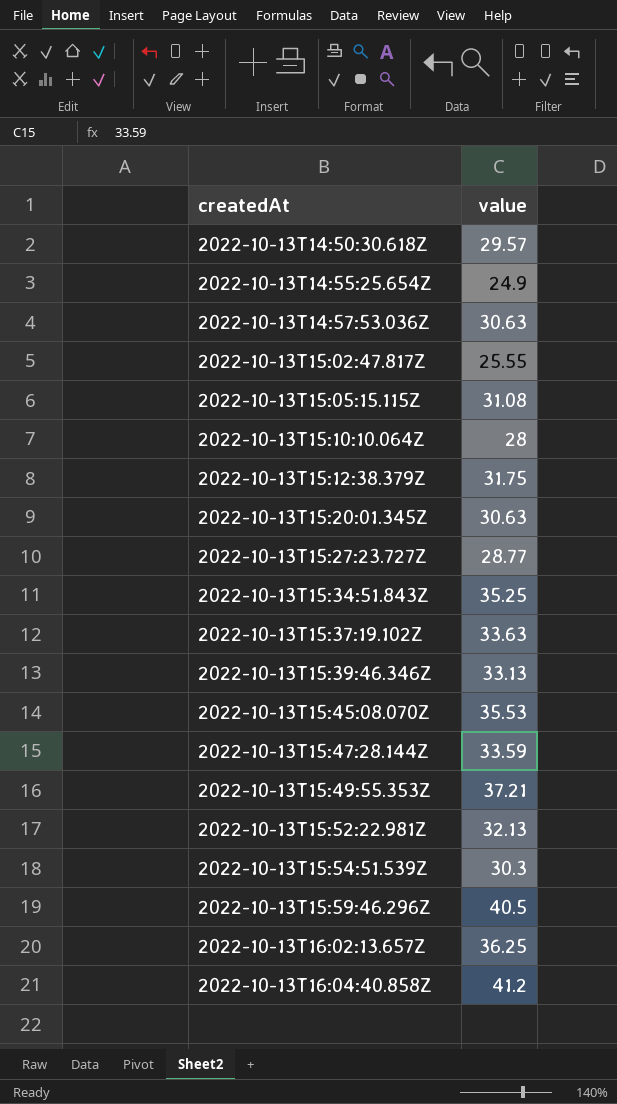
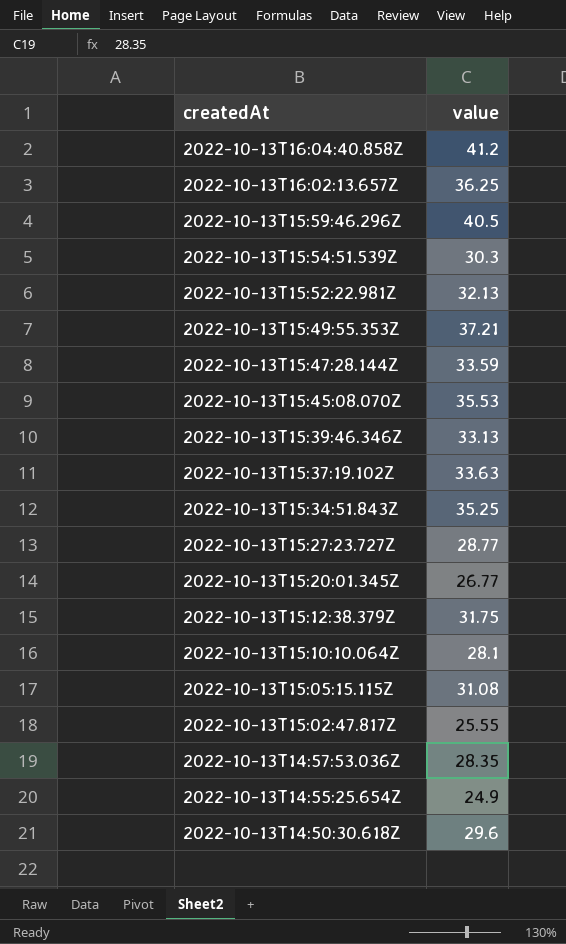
row order: createdAt ascending -> createdAt descending
2022-10-13T15:20:01.345Z | value: 30.63 -> 26.77
2022-10-13T15:10:10.064Z | value: 28 -> 28.1
2022-10-13T14:57:53.036Z | value: 30.63 -> 28.35
2022-10-13T14:50:30.618Z | value: 29.57 -> 29.6

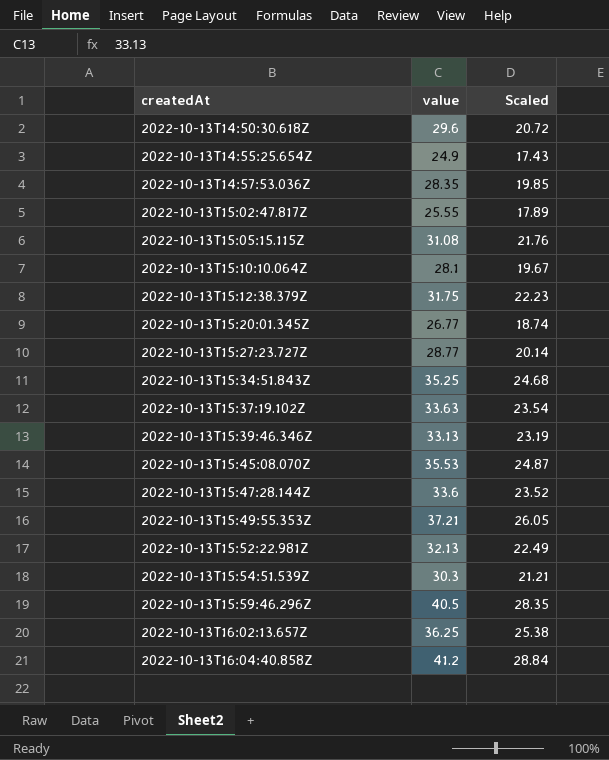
row order: createdAt descending -> createdAt ascending
column Scaled | formula: none -> [value] * 0.7
2022-10-13T15:47:28.144Z | value: 33.59 -> 33.6

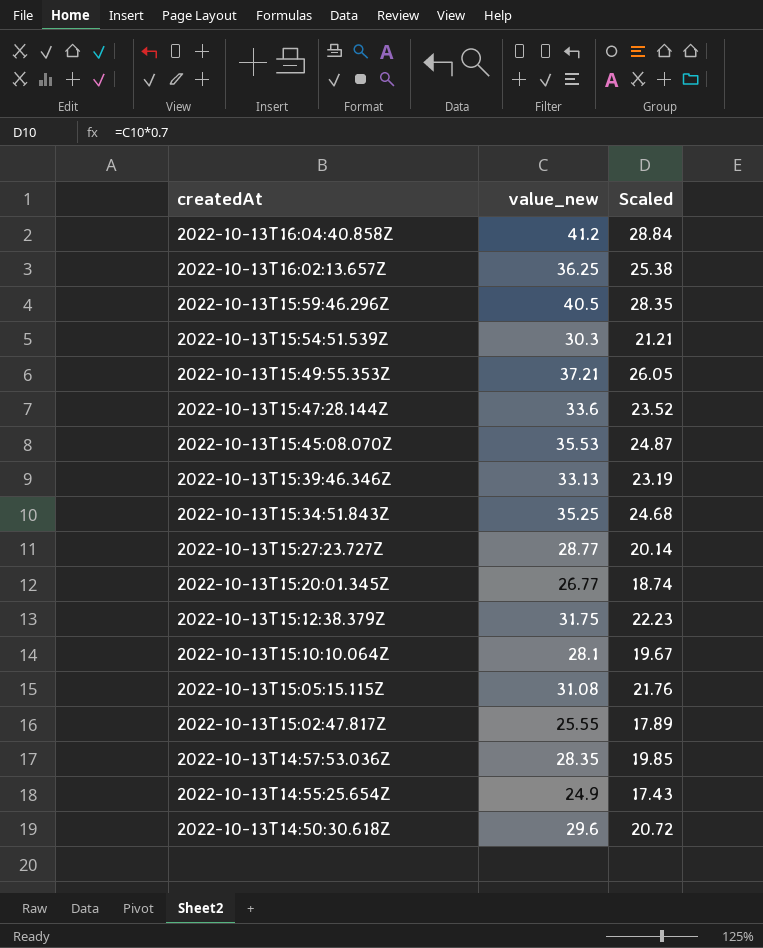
row order: createdAt ascending -> createdAt descending
column name: value -> value_new
row 2022-10-13T15:37:19.102Z: 33.63 | 23.54 -> none
row 2022-10-13T15:52:22.981Z: 32.13 | 22.49 -> none

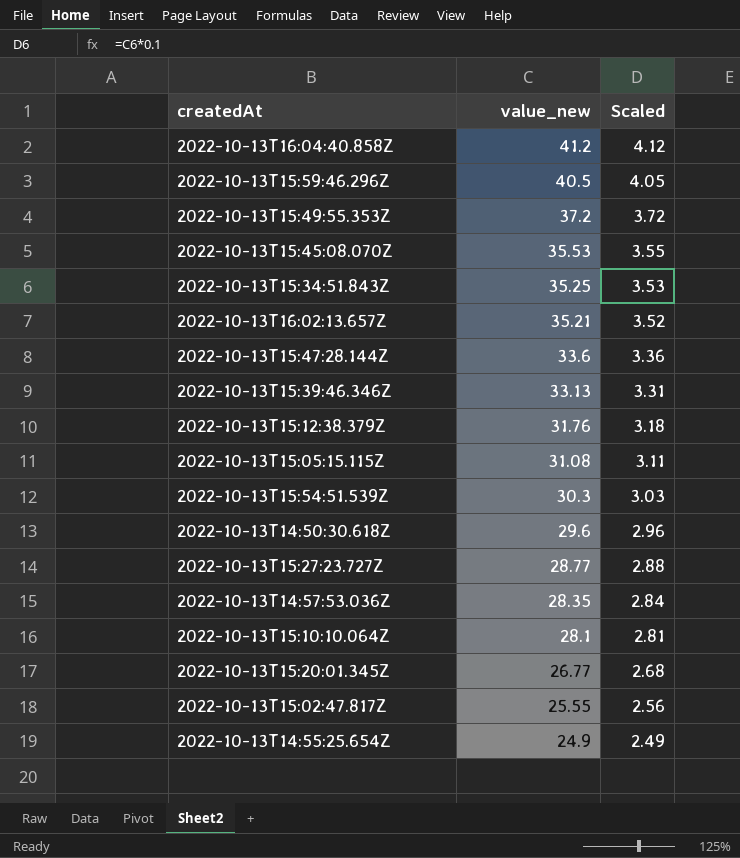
row order: createdAt descending -> value_new descending
column Scaled | formula: [value_new] * 0.7 -> [value_new] * 0.1
2022-10-13T15:49:55.353Z | value_new: 37.21 -> 37.2
2022-10-13T16:02:13.657Z | value_new: 36.25 -> 35.21
2022-10-13T15:12:38.379Z | value_new: 31.75 -> 31.76

